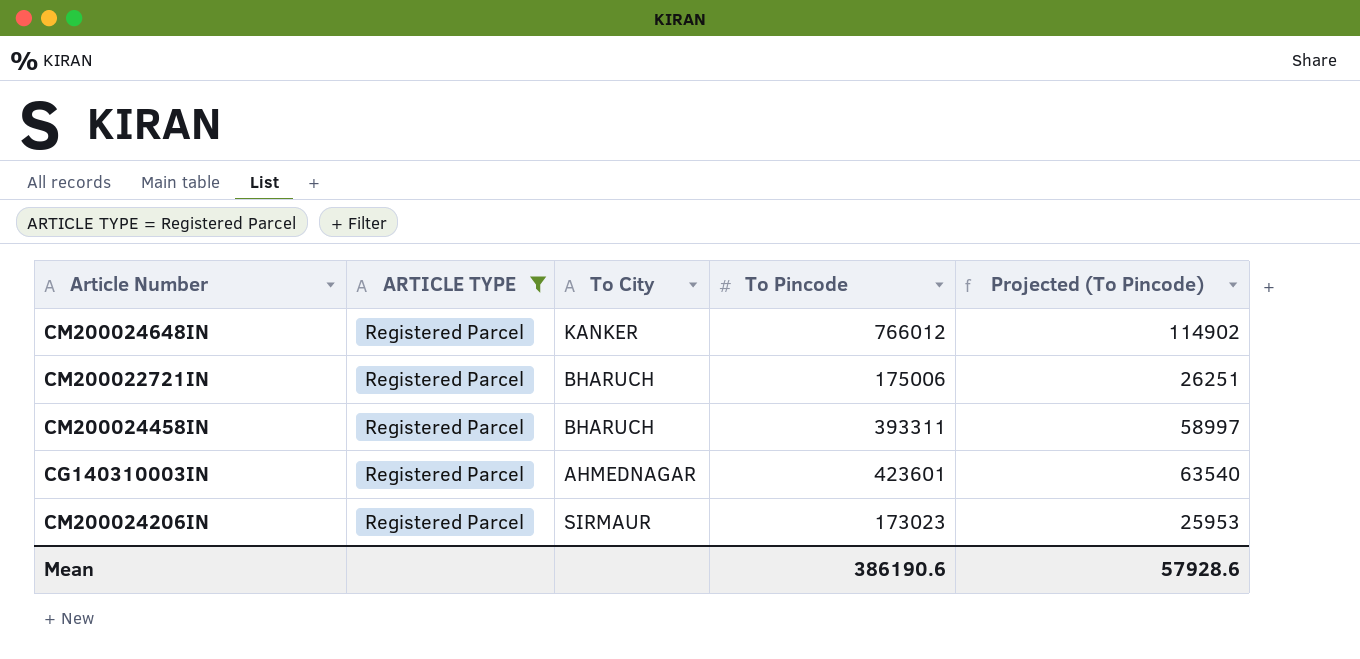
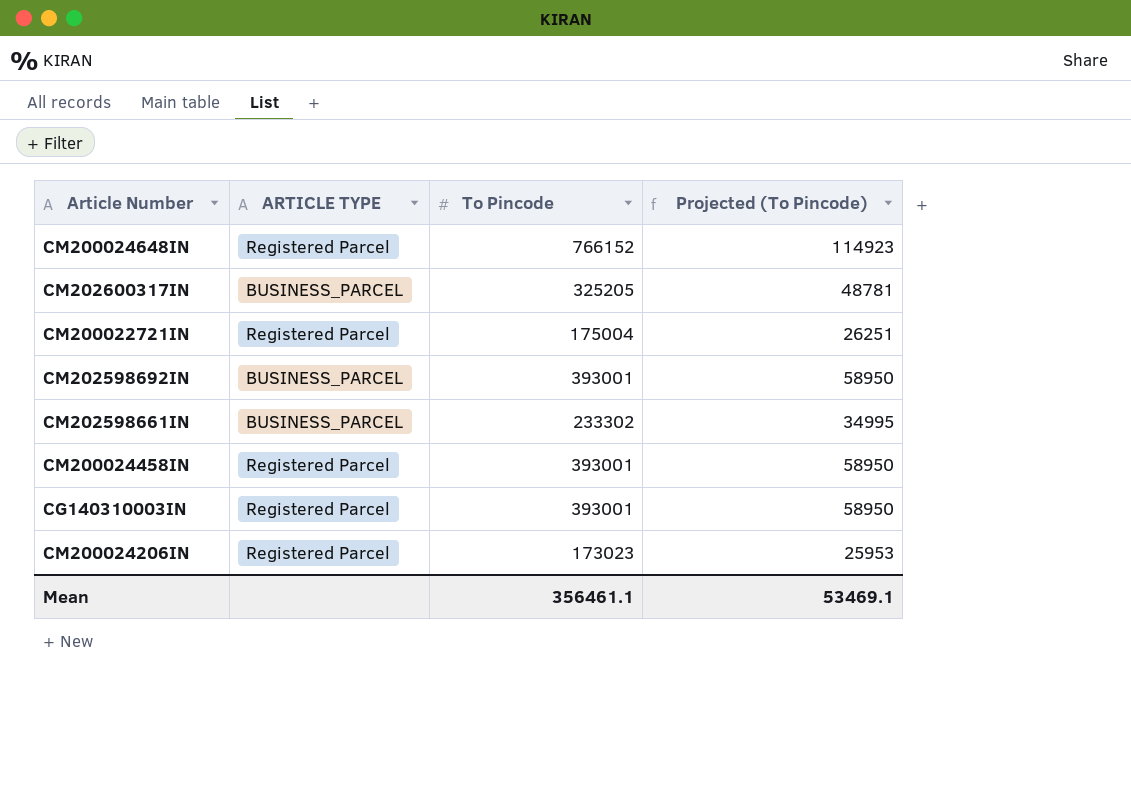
filter: ARTICLE TYPE = Registered Parcel -> none
column To City | position: 3 -> none
CM200024648IN | To Pincode: 766012 -> 766152
CM200024648IN | Projected (To Pincode): 114902 -> 114923
CM200022721IN | To Pincode: 175006 -> 175004
CM200024458IN | To Pincode: 393311 -> 393001
CM200024458IN | Projected (To Pincode): 58997 -> 58950
CG140310003IN | To Pincode: 423601 -> 393001
CG140310003IN | Projected (To Pincode): 63540 -> 58950
Mean | To Pincode: 386190.6 -> 356461.1
Mean | Projected (To Pincode): 57928.6 -> 53469.1

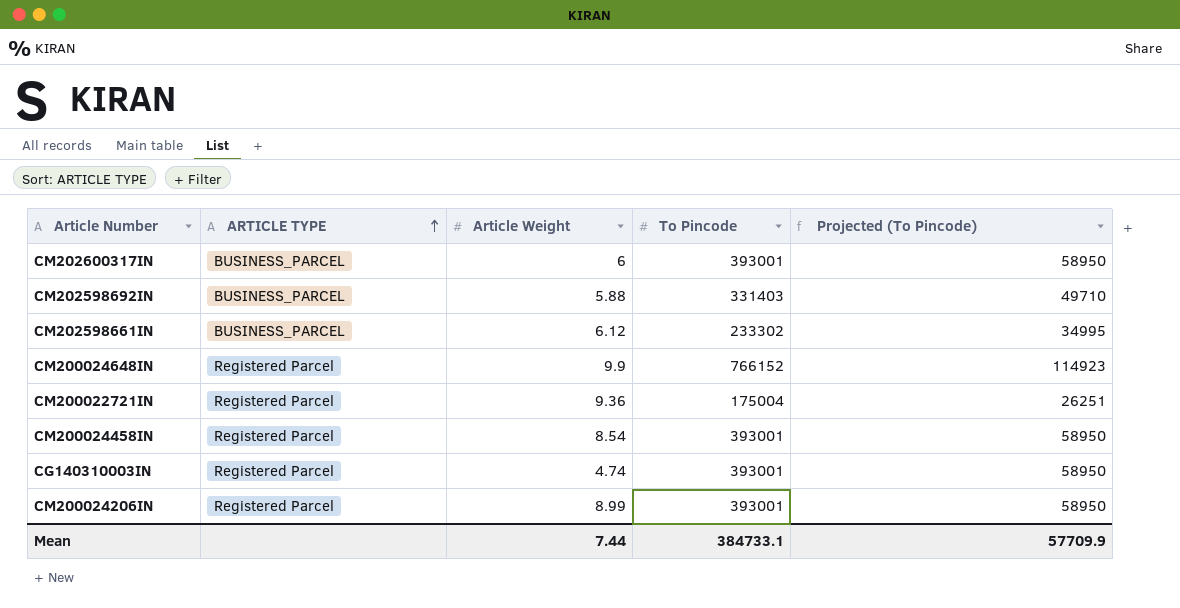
row order: none -> ARTICLE TYPE ascending
column Article Weight | position: none -> 3
CM202600317IN | To Pincode: 325205 -> 393001
CM202600317IN | Projected (To Pincode): 48781 -> 58950
CM202598692IN | To Pincode: 393001 -> 331403
CM202598692IN | Projected (To Pincode): 58950 -> 49710
CM200024206IN | To Pincode: 173023 -> 393001
CM200024206IN | Projected (To Pincode): 25953 -> 58950
Mean | To Pincode: 356461.1 -> 384733.1
Mean | Projected (To Pincode): 53469.1 -> 57709.9

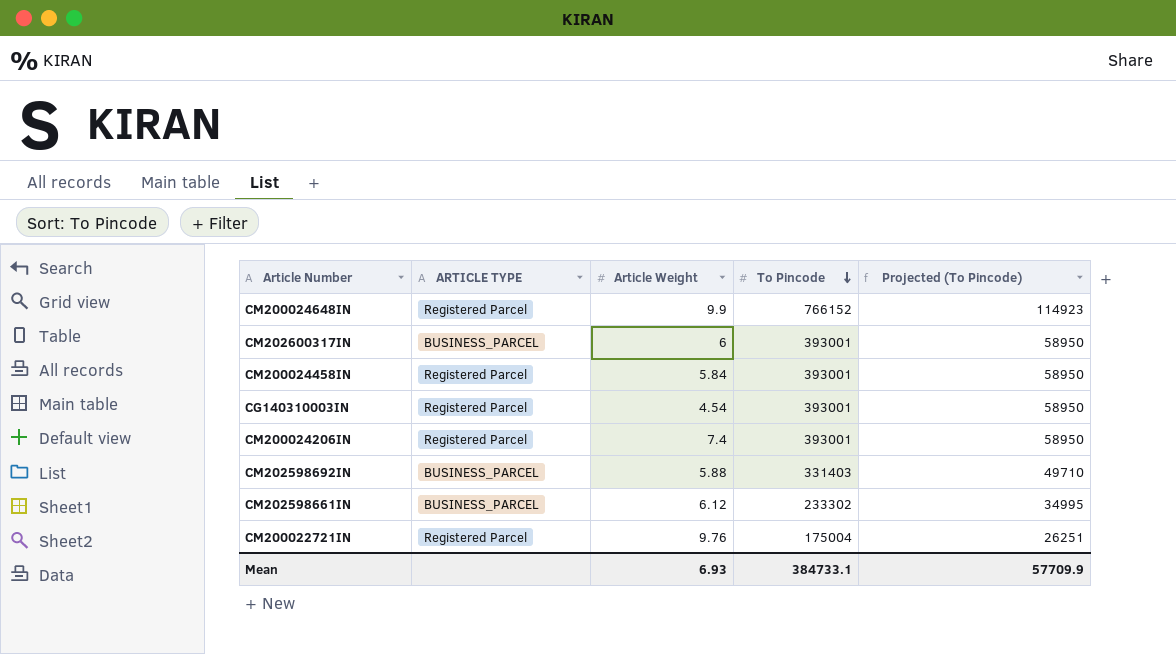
row order: ARTICLE TYPE ascending -> To Pincode descending
CM200024458IN | Article Weight: 8.54 -> 5.84
CG140310003IN | Article Weight: 4.74 -> 4.54
CM200024206IN | Article Weight: 8.99 -> 7.4
CM200022721IN | Article Weight: 9.36 -> 9.76
Mean | Article Weight: 7.44 -> 6.93

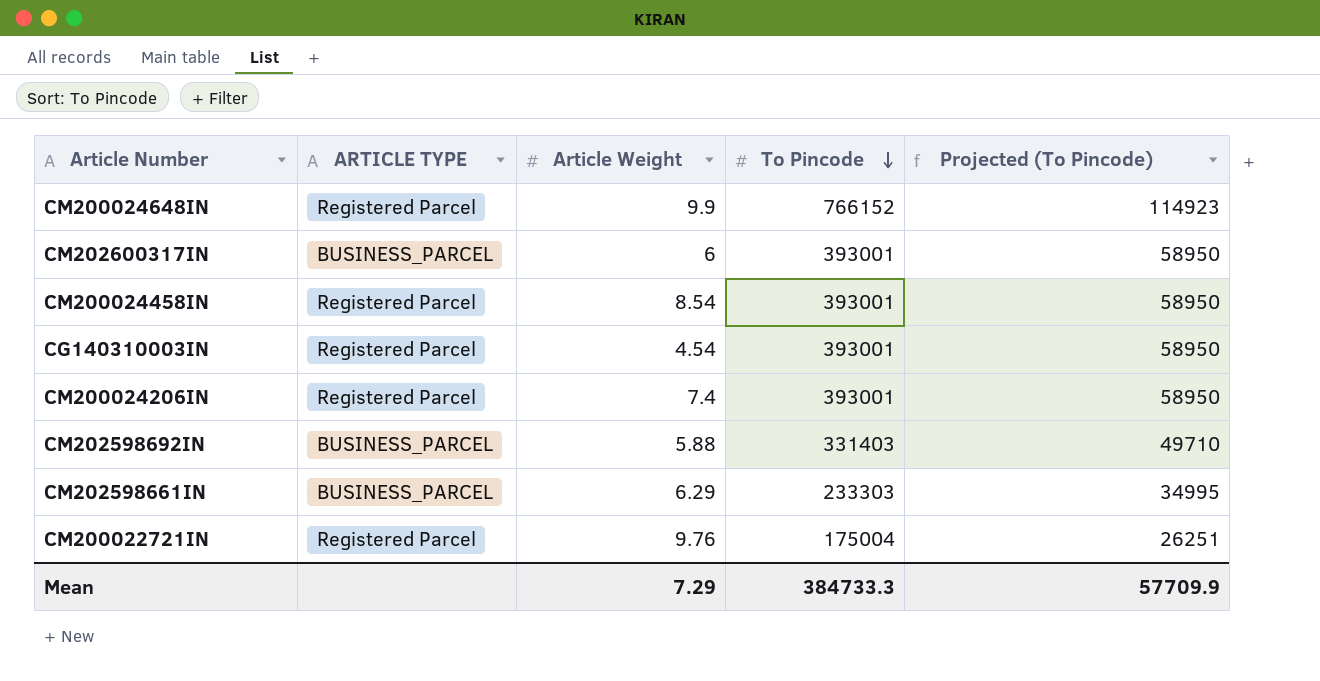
CM200024458IN | Article Weight: 5.84 -> 8.54
CM202598661IN | Article Weight: 6.12 -> 6.29
CM202598661IN | To Pincode: 233302 -> 233303
Mean | Article Weight: 6.93 -> 7.29
Mean | To Pincode: 384733.1 -> 384733.3

